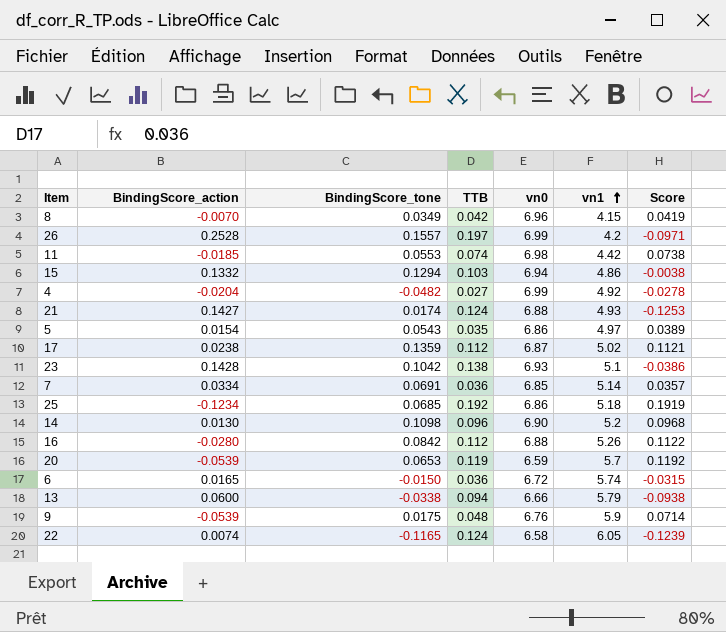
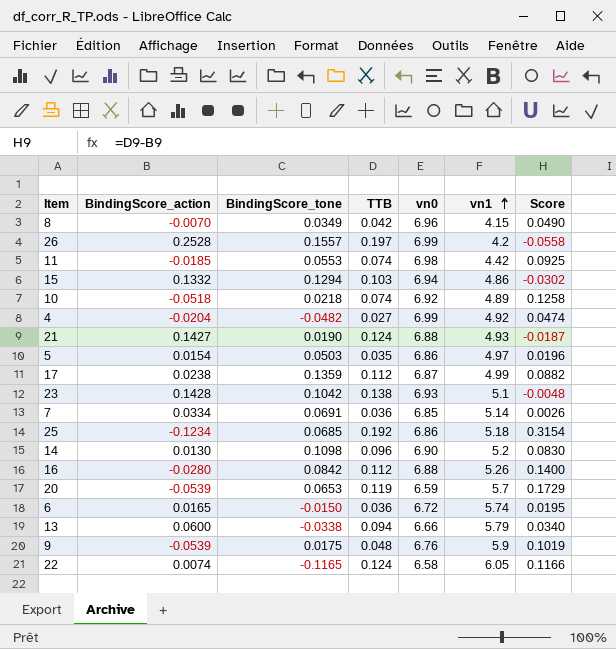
column Score | formula: [BindingScore_tone] - [BindingScore_action] -> [TTB] - [BindingScore_action]
row 10: none -> -0.0518 | 0.0218 | 0.074 | 6.92 | 4.89 | 0.1258
21 | BindingScore_tone: 0.0174 -> 0.0190
5 | BindingScore_tone: 0.0543 -> 0.0503
17 | vn1: 5.02 -> 4.99

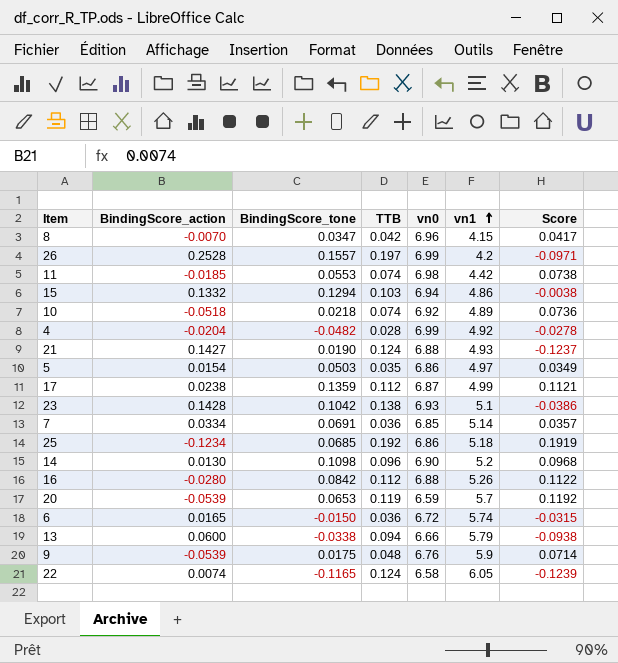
column Score | formula: [TTB] - [BindingScore_action] -> [BindingScore_tone] - [BindingScore_action]
8 | BindingScore_tone: 0.0349 -> 0.0347
4 | TTB: 0.027 -> 0.028

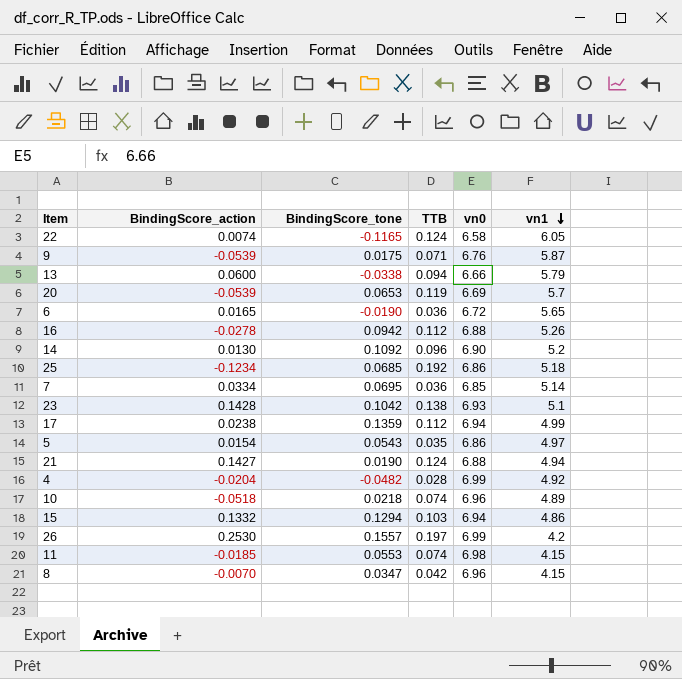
row order: vn1 ascending -> vn1 descending
column Score | formula: [BindingScore_tone] - [BindingScore_action] -> none
9 | TTB: 0.048 -> 0.071
9 | vn1: 5.9 -> 5.87
20 | vn0: 6.59 -> 6.69
6 | BindingScore_tone: -0.0150 -> -0.0190
6 | vn1: 5.74 -> 5.65
16 | BindingScore_action: -0.0280 -> -0.0278
16 | BindingScore_tone: 0.0842 -> 0.0942
14 | BindingScore_tone: 0.1098 -> 0.1092
7 | BindingScore_tone: 0.0691 -> 0.0695
17 | vn0: 6.87 -> 6.94
5 | BindingScore_tone: 0.0503 -> 0.0543
21 | vn1: 4.93 -> 4.94
10 | vn0: 6.92 -> 6.96
26 | BindingScore_action: 0.2528 -> 0.2530
11 | vn1: 4.42 -> 4.15

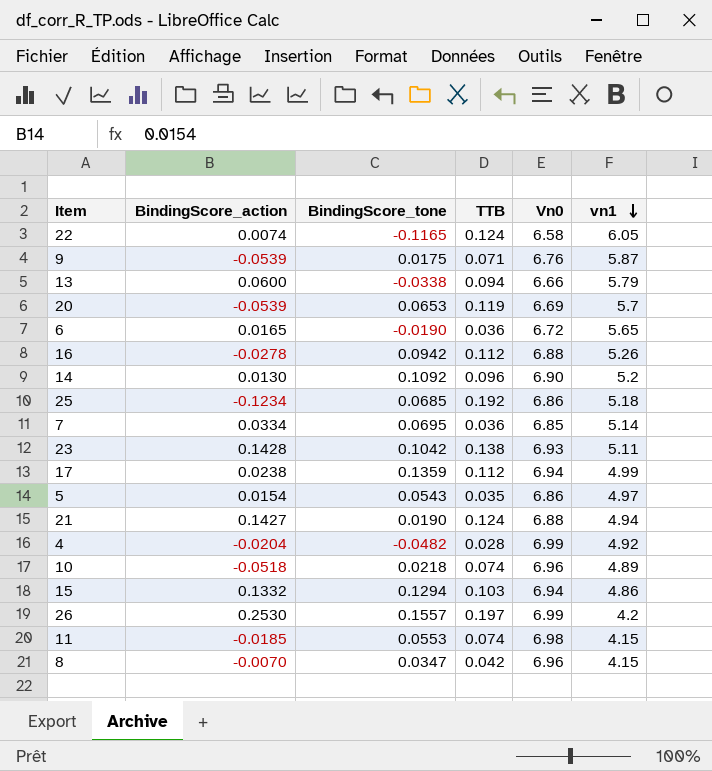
column name: vn0 -> Vn0
23 | vn1: 5.1 -> 5.11

